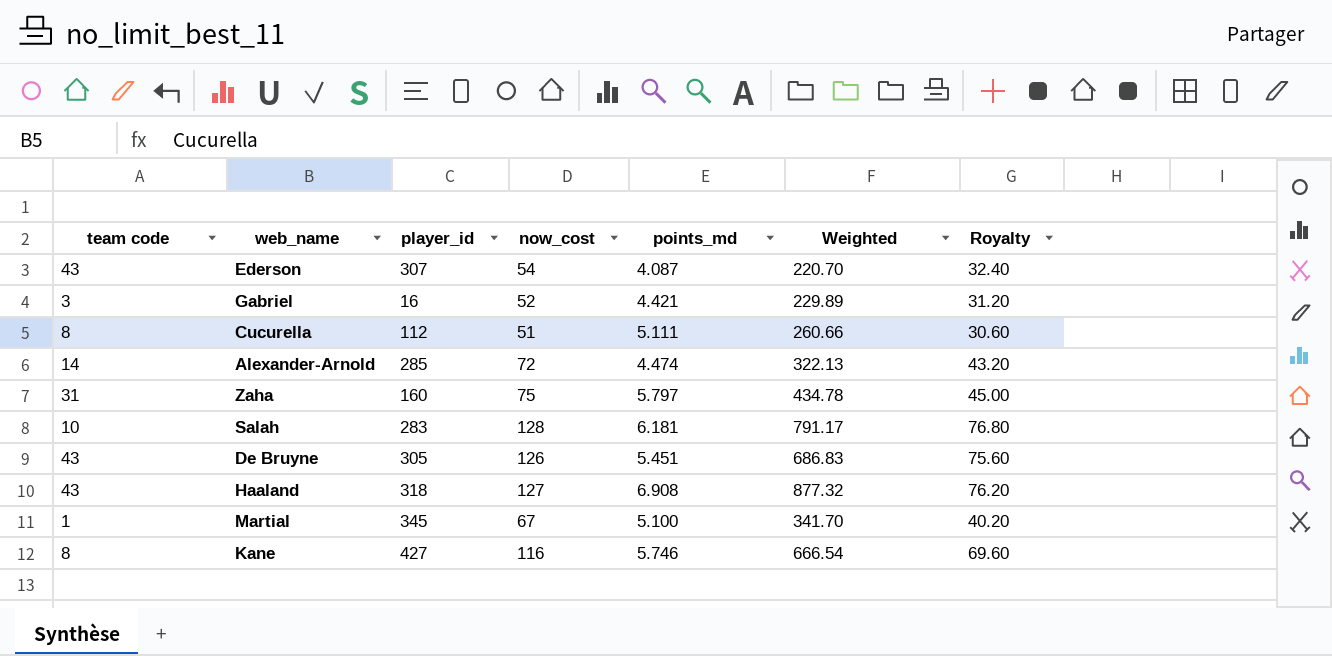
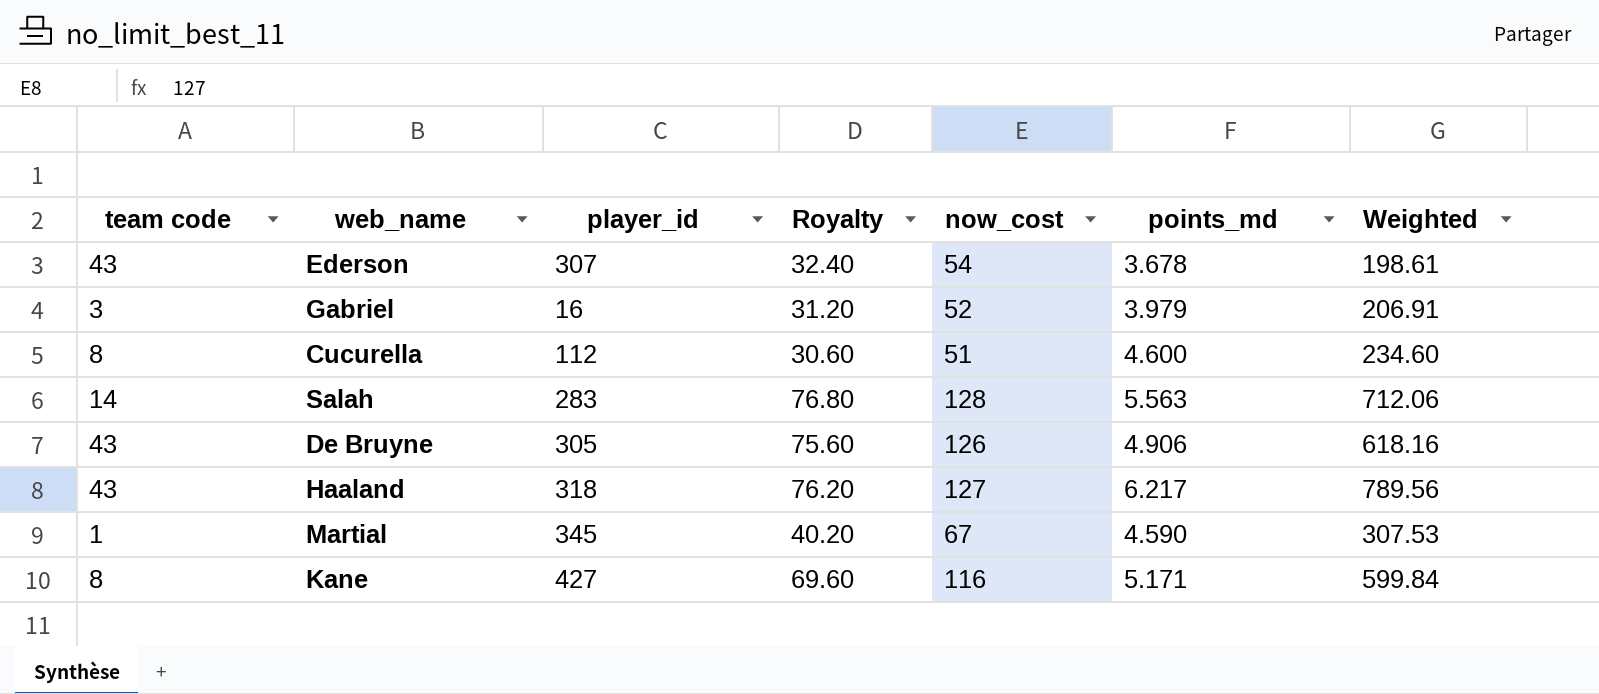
column Royalty | position: 7 -> 4
row Alexander-Arnold: 14 | 285 | 72 | 4.474 | 322.13 | 43.20 -> none
row Zaha: 31 | 160 | 75 | 5.797 | 434.78 | 45.00 -> none
Ederson | points_md: 4.087 -> 3.678
Ederson | Weighted: 220.70 -> 198.61
Gabriel | points_md: 4.421 -> 3.979
Gabriel | Weighted: 229.89 -> 206.91
Cucurella | points_md: 5.111 -> 4.600
Cucurella | Weighted: 260.66 -> 234.60
Salah | team code: 10 -> 14
Salah | points_md: 6.181 -> 5.563
Salah | Weighted: 791.17 -> 712.06
De Bruyne | points_md: 5.451 -> 4.906
De Bruyne | Weighted: 686.83 -> 618.16
Haaland | points_md: 6.908 -> 6.217
Haaland | Weighted: 877.32 -> 789.56
Martial | points_md: 5.100 -> 4.590
Martial | Weighted: 341.70 -> 307.53
Kane | points_md: 5.746 -> 5.171
Kane | Weighted: 666.54 -> 599.84

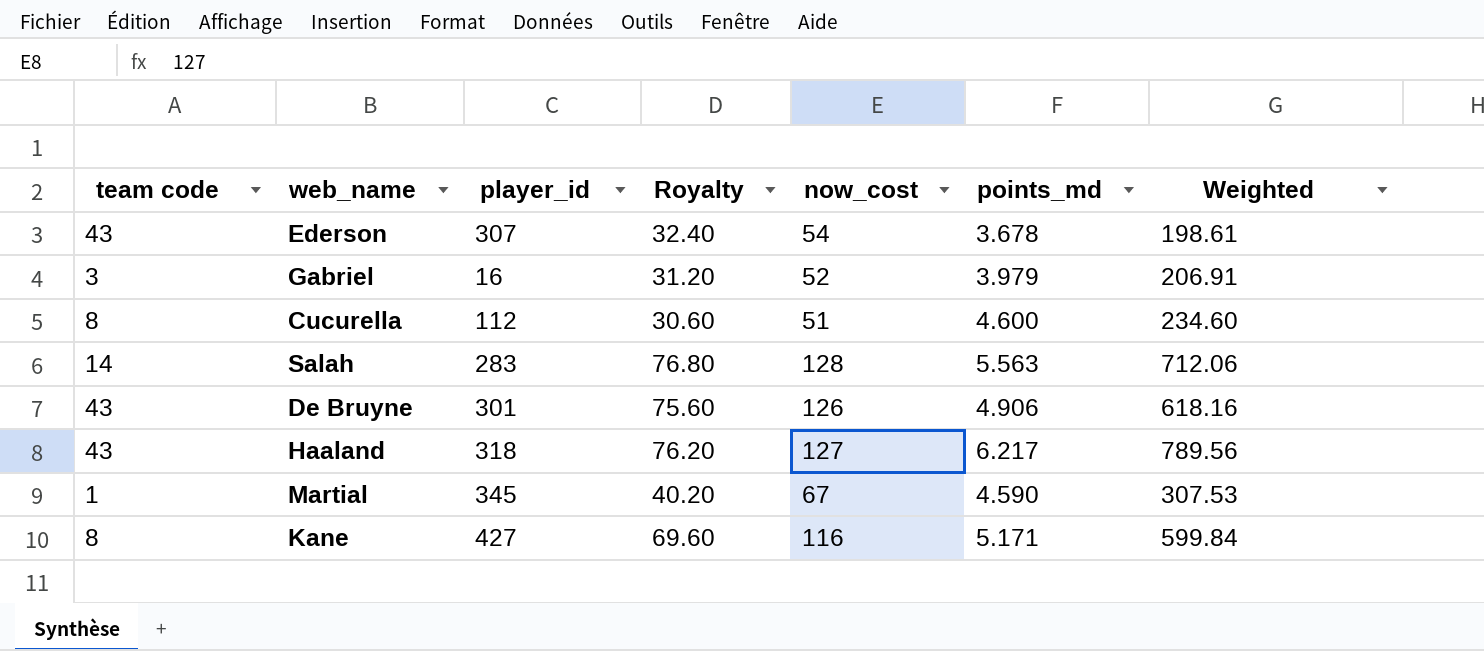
De Bruyne | player_id: 305 -> 301

